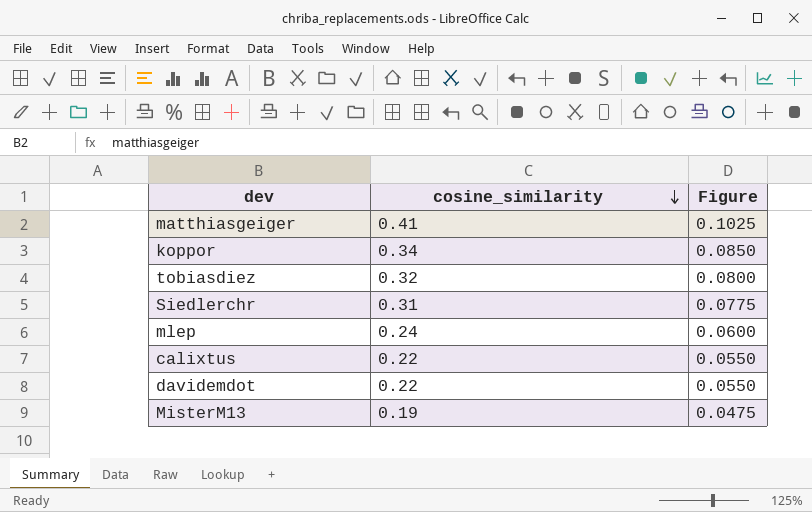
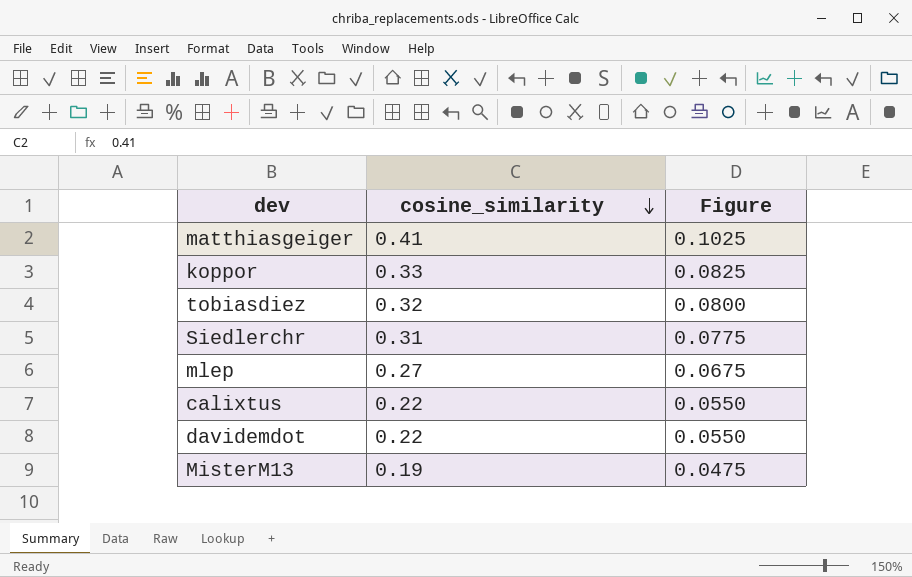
koppor | cosine_similarity: 0.34 -> 0.33
koppor | Figure: 0.0850 -> 0.0825
mlep | cosine_similarity: 0.24 -> 0.27
mlep | Figure: 0.0600 -> 0.0675

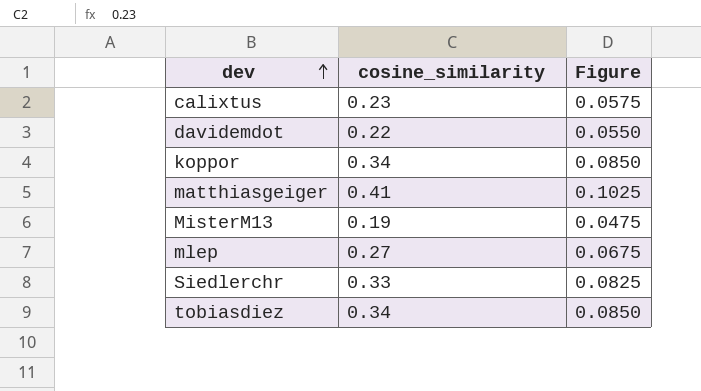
row order: cosine_similarity descending -> dev ascending
calixtus | cosine_similarity: 0.22 -> 0.23
calixtus | Figure: 0.0550 -> 0.0575
koppor | cosine_similarity: 0.33 -> 0.34
koppor | Figure: 0.0825 -> 0.0850
Siedlerchr | cosine_similarity: 0.31 -> 0.33
Siedlerchr | Figure: 0.0775 -> 0.0825
tobiasdiez | cosine_similarity: 0.32 -> 0.34
tobiasdiez | Figure: 0.0800 -> 0.0850

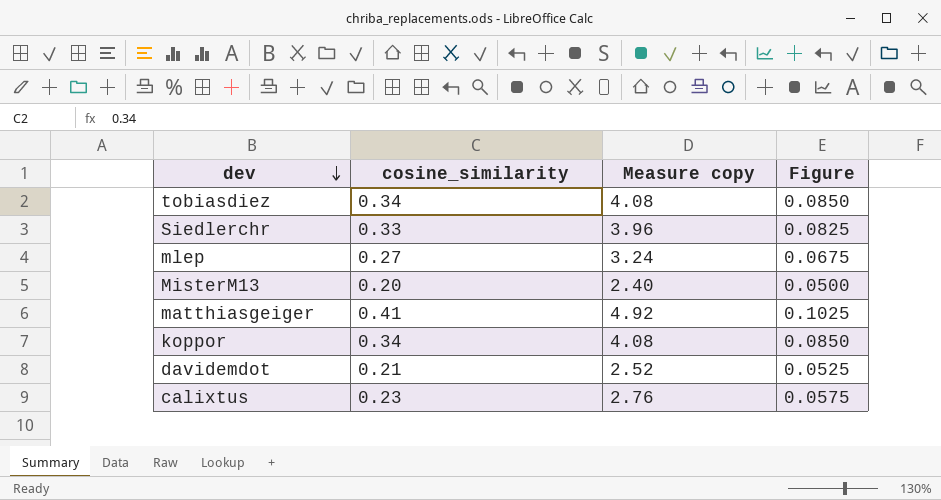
row order: dev ascending -> dev descending
column Measure copy | formula: none -> [cosine_similarity] * 12
MisterM13 | cosine_similarity: 0.19 -> 0.20
MisterM13 | Figure: 0.0475 -> 0.0500
davidemdot | cosine_similarity: 0.22 -> 0.21
davidemdot | Figure: 0.0550 -> 0.0525

